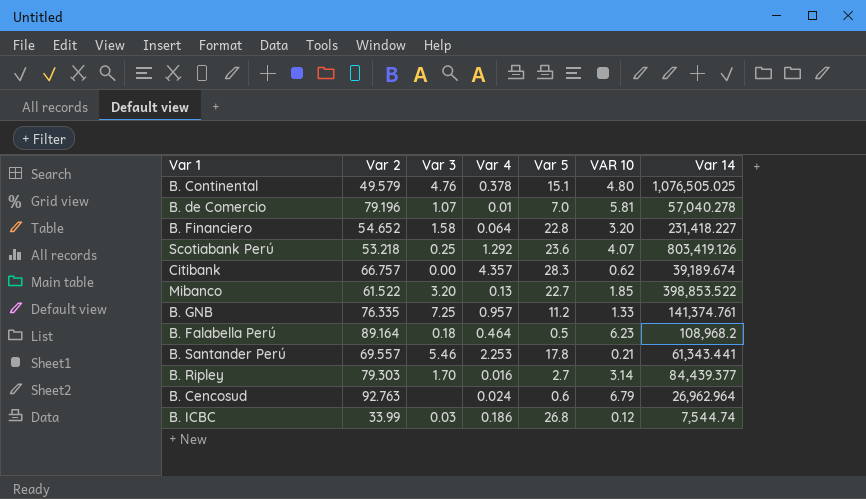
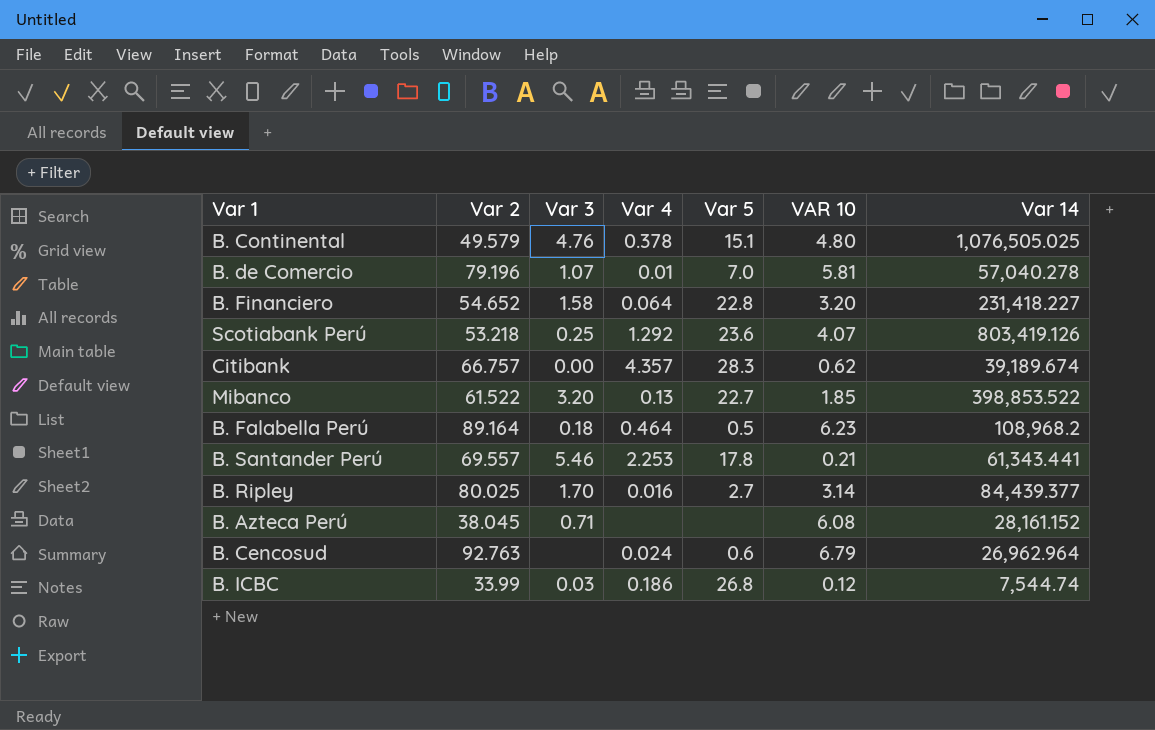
row B. GNB: 76.335 | 7.25 | 0.957 | 11.2 | 1.33 | 141,374.761 -> none
B. Ripley | Var 2: 79.303 -> 80.025
row B. Azteca Perú: none -> 38.045 | 0.71 | none | none | 6.08 | 28,161.152

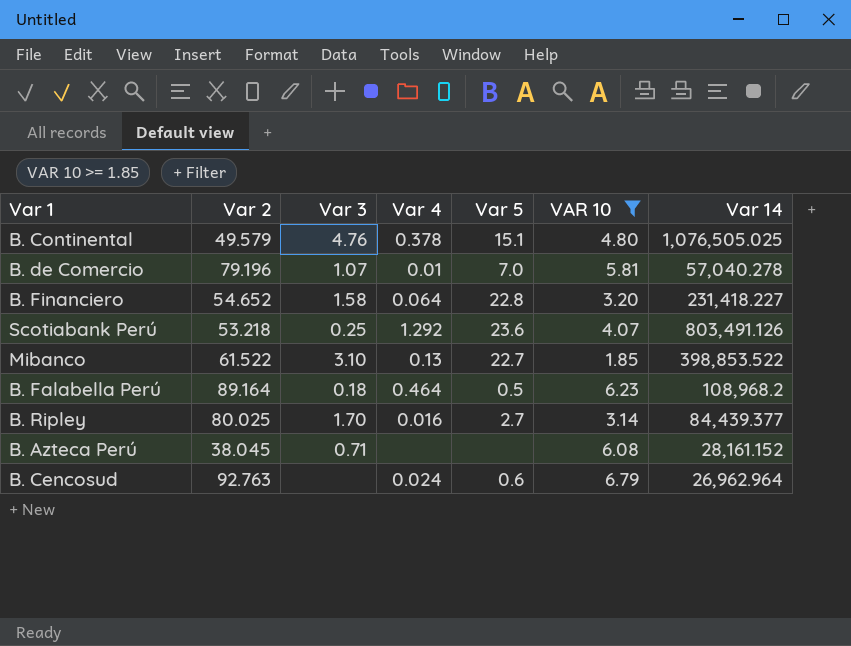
filter: none -> VAR 10 >= 1.85
Scotiabank Perú | Var 14: 803,419.126 -> 803,491.126
Mibanco | Var 3: 3.20 -> 3.10

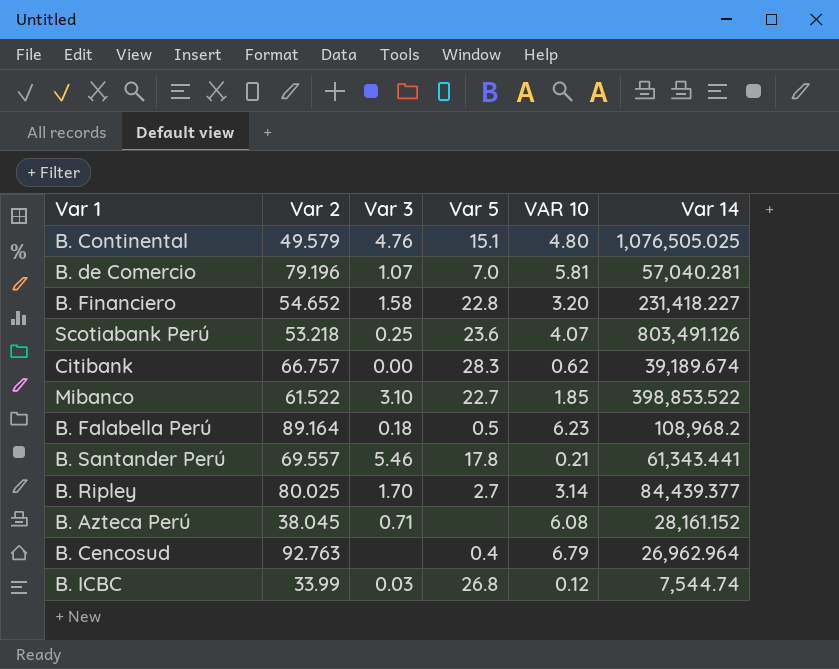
filter: VAR 10 >= 1.85 -> none
column Var 4 | position: 4 -> none
B. de Comercio | Var 14: 57,040.278 -> 57,040.281
B. Cencosud | Var 5: 0.6 -> 0.4

